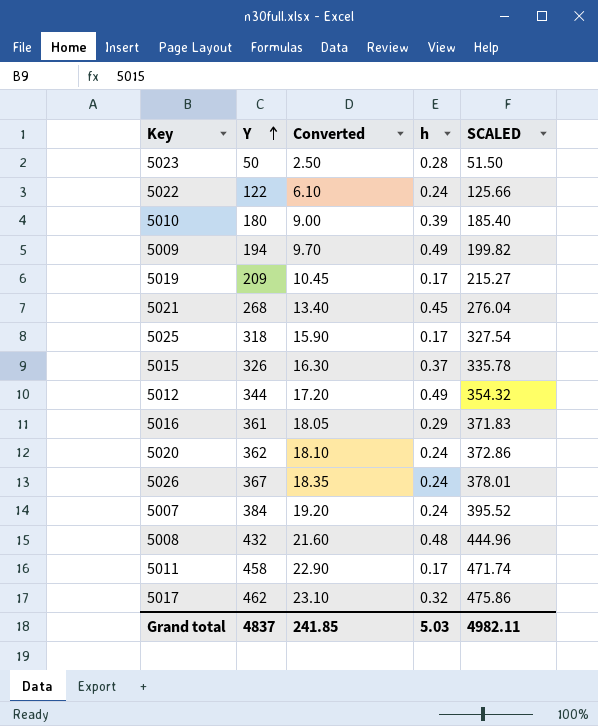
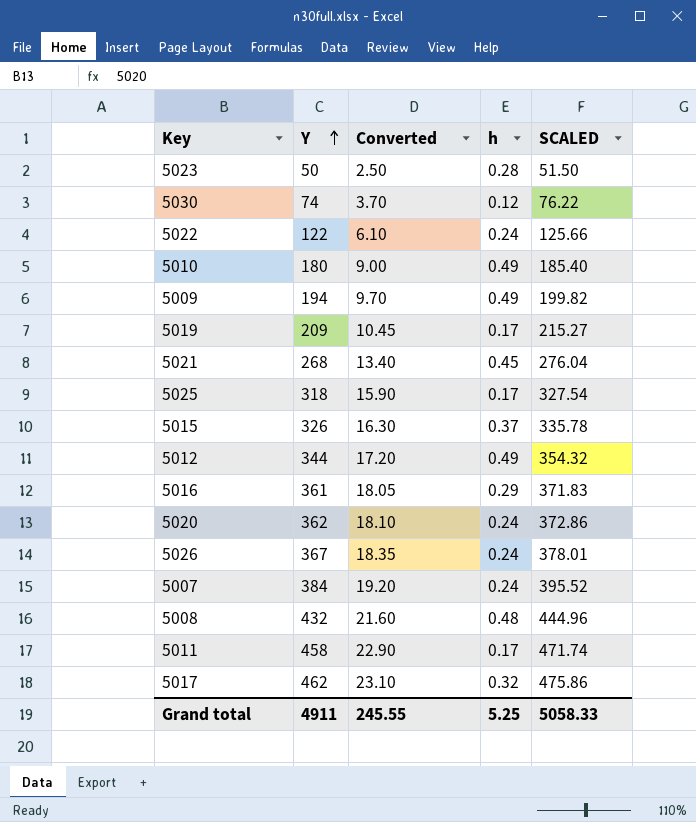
row 5030: none -> 74 | 3.70 | 0.12 | 76.22
5010 | h: 0.39 -> 0.49
Grand total | Y: 4837 -> 4911
Grand total | Converted: 241.85 -> 245.55
Grand total | h: 5.03 -> 5.25
Grand total | SCALED: 4982.11 -> 5058.33

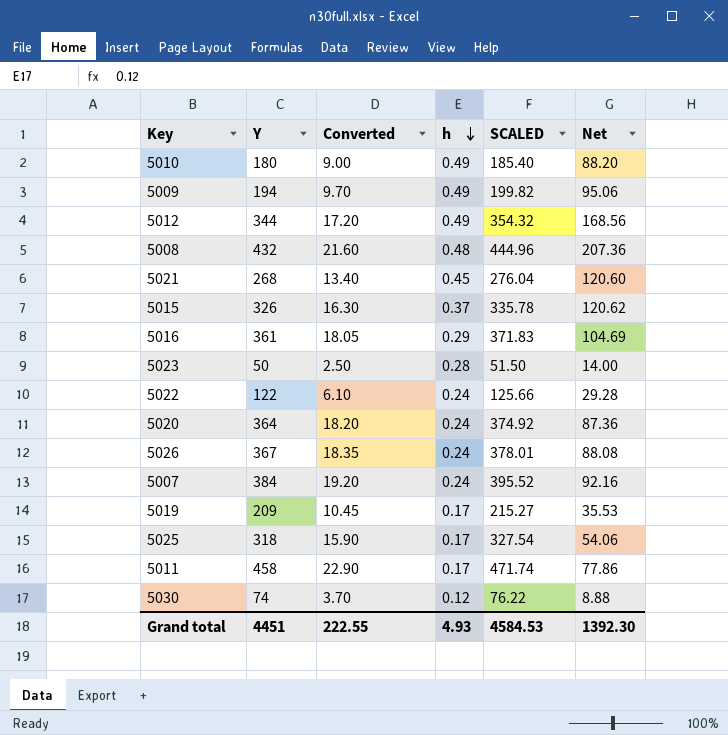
row order: Y ascending -> h descending
column Net | formula: none -> [Y] * [h]
row 5017: 462 | 23.10 | 0.32 | 475.86 -> none
5020 | Y: 362 -> 364
5020 | Converted: 18.10 -> 18.20
5020 | SCALED: 372.86 -> 374.92
Grand total | Y: 4911 -> 4451
Grand total | Converted: 245.55 -> 222.55
Grand total | h: 5.25 -> 4.93
Grand total | SCALED: 5058.33 -> 4584.53

